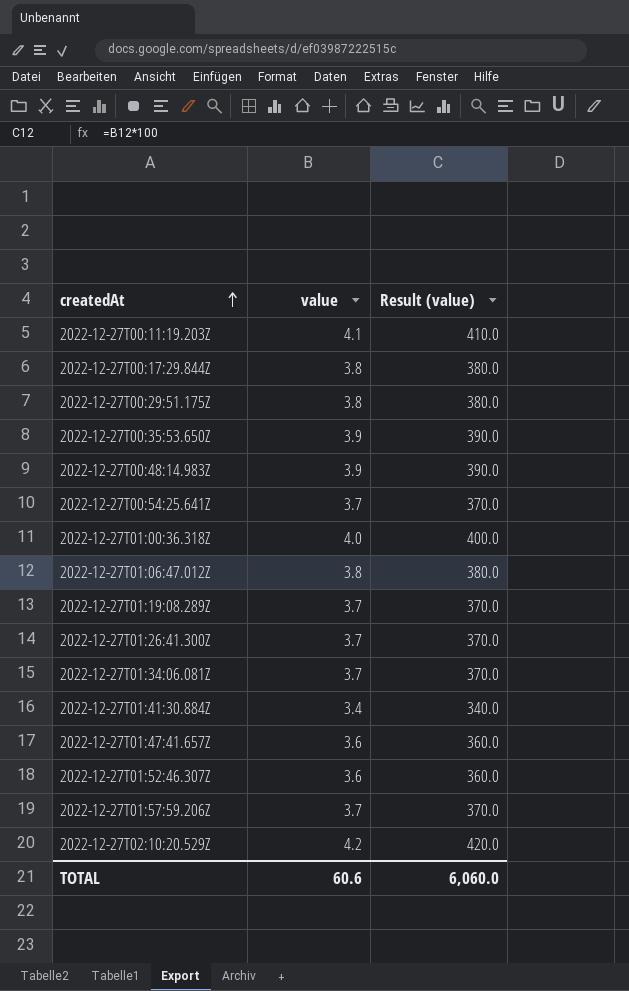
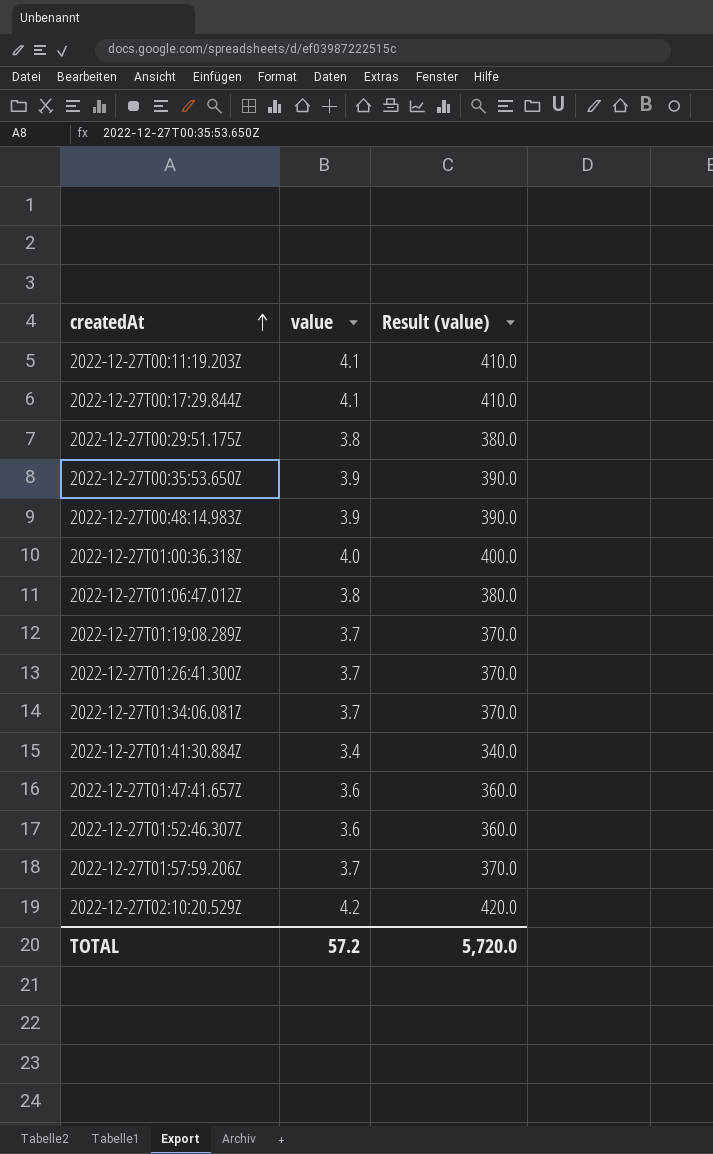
row 2022-12-27T00:54:25.641Z: 3.7 | 370.0 -> none
2022-12-27T00:17:29.844Z | value: 3.8 -> 4.1
2022-12-27T00:17:29.844Z | Result (value): 380.0 -> 410.0
TOTAL | value: 60.6 -> 57.2
TOTAL | Result (value): 6,060.0 -> 5,720.0

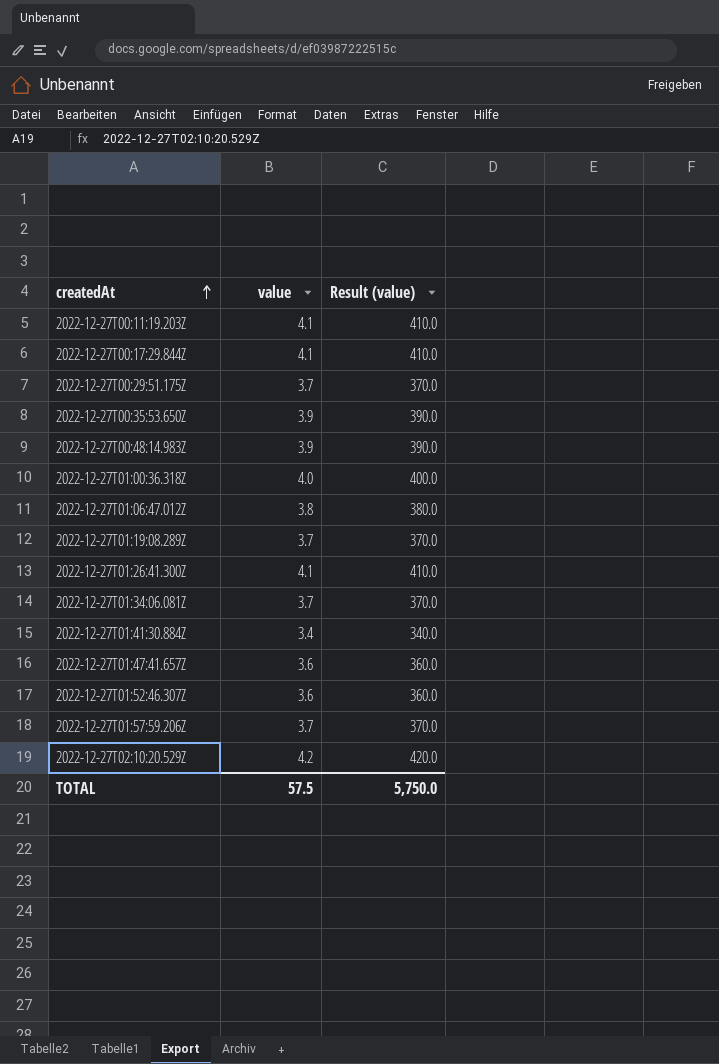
2022-12-27T00:29:51.175Z | value: 3.8 -> 3.7
2022-12-27T00:29:51.175Z | Result (value): 380.0 -> 370.0
2022-12-27T01:26:41.300Z | value: 3.7 -> 4.1
2022-12-27T01:26:41.300Z | Result (value): 370.0 -> 410.0
TOTAL | value: 57.2 -> 57.5
TOTAL | Result (value): 5,720.0 -> 5,750.0

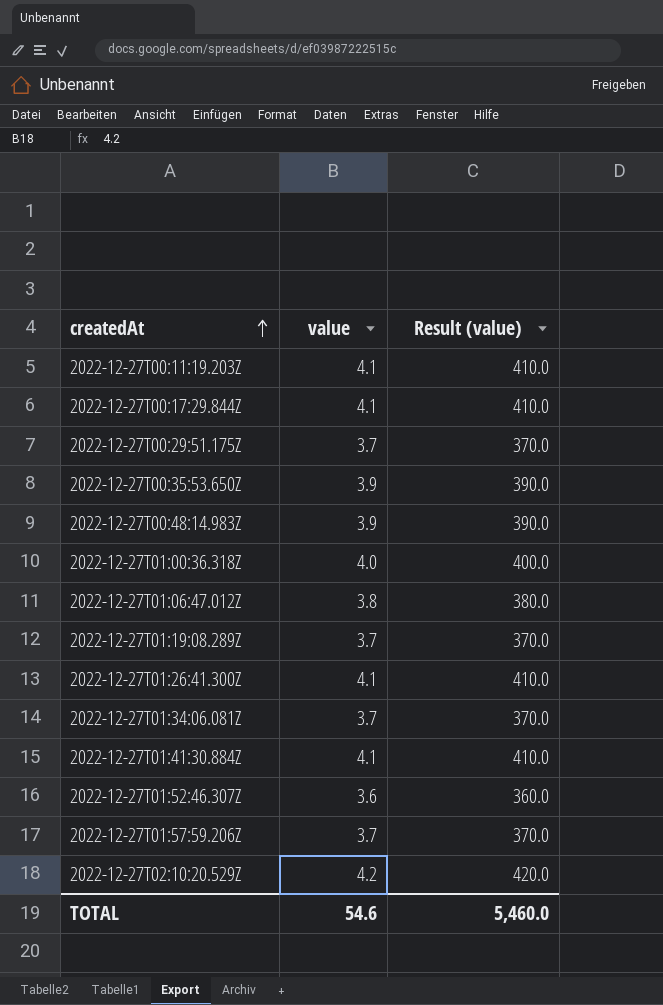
row 2022-12-27T01:47:41.657Z: 3.6 | 360.0 -> none
2022-12-27T01:41:30.884Z | value: 3.4 -> 4.1
2022-12-27T01:41:30.884Z | Result (value): 340.0 -> 410.0
TOTAL | value: 57.5 -> 54.6
TOTAL | Result (value): 5,750.0 -> 5,460.0

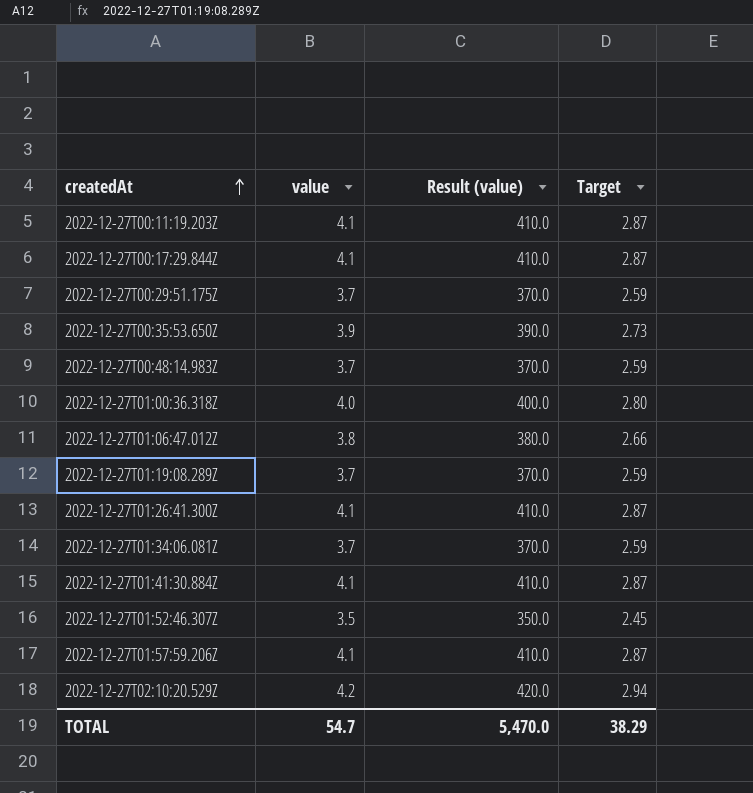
column Target | formula: none -> [value] * 0.7
2022-12-27T00:48:14.983Z | value: 3.9 -> 3.7
2022-12-27T00:48:14.983Z | Result (value): 390.0 -> 370.0
2022-12-27T01:52:46.307Z | value: 3.6 -> 3.5
2022-12-27T01:52:46.307Z | Result (value): 360.0 -> 350.0
2022-12-27T01:57:59.206Z | value: 3.7 -> 4.1
2022-12-27T01:57:59.206Z | Result (value): 370.0 -> 410.0
TOTAL | value: 54.6 -> 54.7
TOTAL | Result (value): 5,460.0 -> 5,470.0

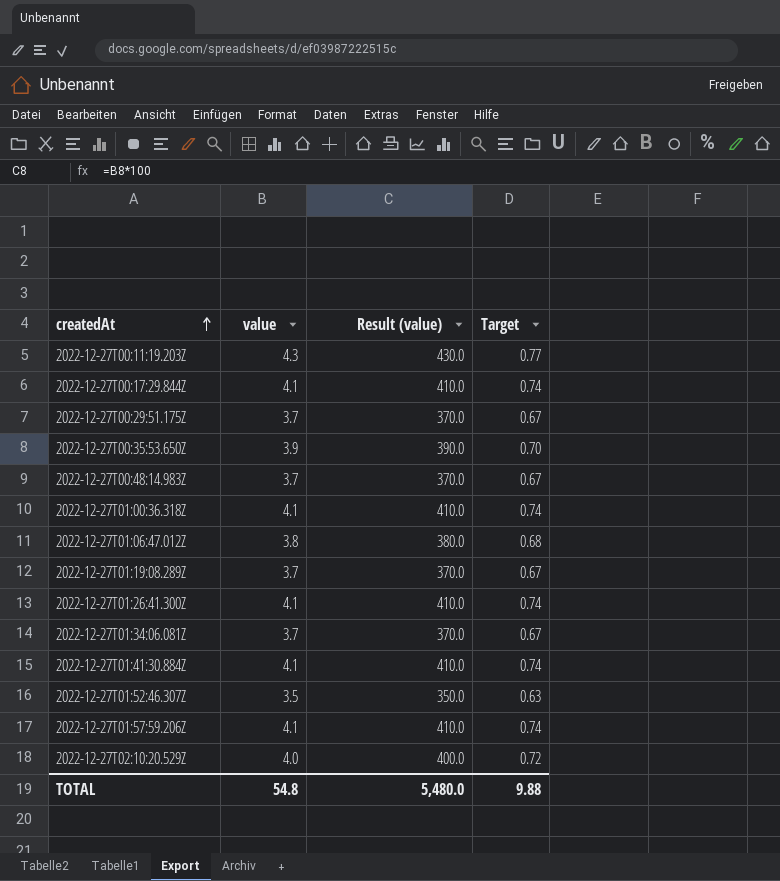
column Target | formula: [value] * 0.7 -> [value] * 0.18
2022-12-27T00:11:19.203Z | value: 4.1 -> 4.3
2022-12-27T00:11:19.203Z | Result (value): 410.0 -> 430.0
2022-12-27T01:00:36.318Z | value: 4.0 -> 4.1
2022-12-27T01:00:36.318Z | Result (value): 400.0 -> 410.0
2022-12-27T02:10:20.529Z | value: 4.2 -> 4.0
2022-12-27T02:10:20.529Z | Result (value): 420.0 -> 400.0
TOTAL | value: 54.7 -> 54.8
TOTAL | Result (value): 5,470.0 -> 5,480.0
TOTAL | Target: 38.29 -> 9.88

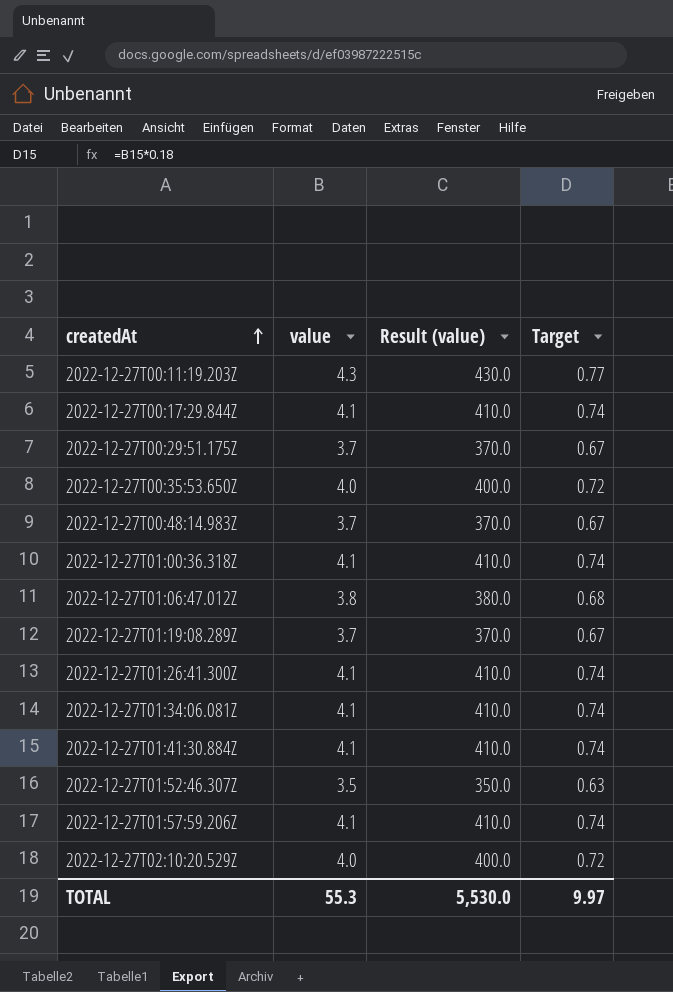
2022-12-27T00:35:53.650Z | value: 3.9 -> 4.0
2022-12-27T00:35:53.650Z | Result (value): 390.0 -> 400.0
2022-12-27T00:35:53.650Z | Target: 0.70 -> 0.72
2022-12-27T01:34:06.081Z | value: 3.7 -> 4.1
2022-12-27T01:34:06.081Z | Result (value): 370.0 -> 410.0
2022-12-27T01:34:06.081Z | Target: 0.67 -> 0.74
TOTAL | value: 54.8 -> 55.3
TOTAL | Result (value): 5,480.0 -> 5,530.0
TOTAL | Target: 9.88 -> 9.97

